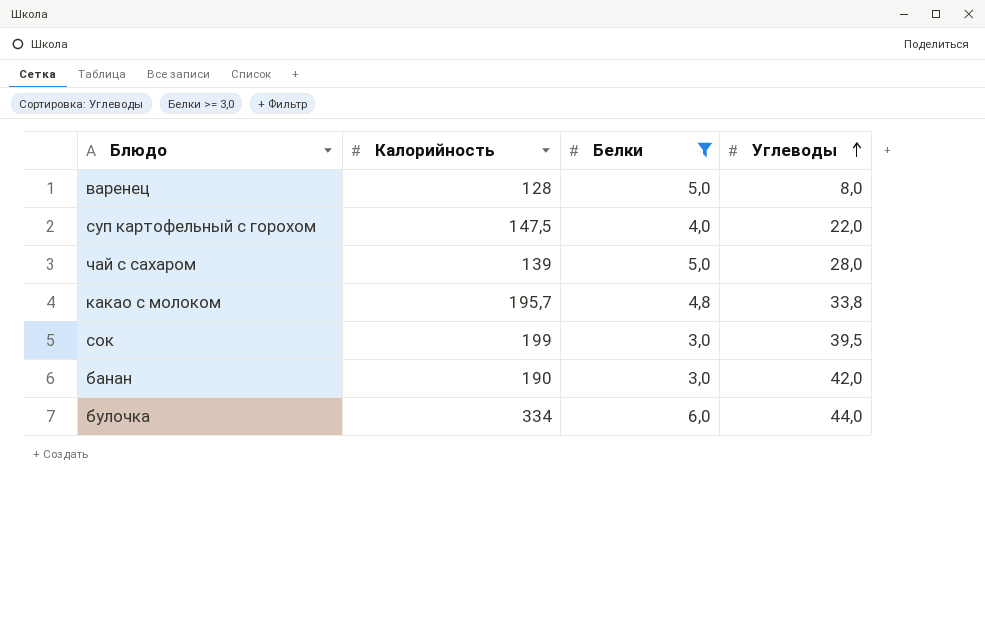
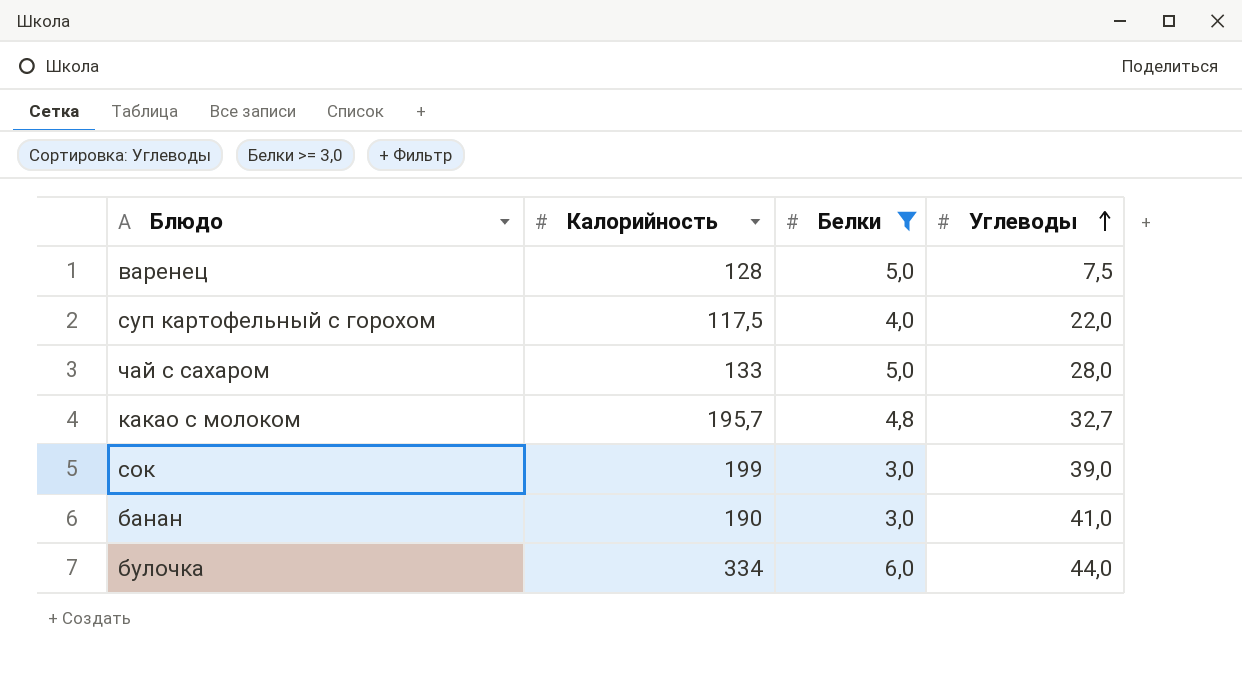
варенец | Углеводы: 8,0 -> 7,5
суп картофельный с горохом | Калорийность: 147,5 -> 117,5
чай с сахаром | Калорийность: 139 -> 133
какао с молоком | Углеводы: 33,8 -> 32,7
сок | Углеводы: 39,5 -> 39,0
банан | Углеводы: 42,0 -> 41,0

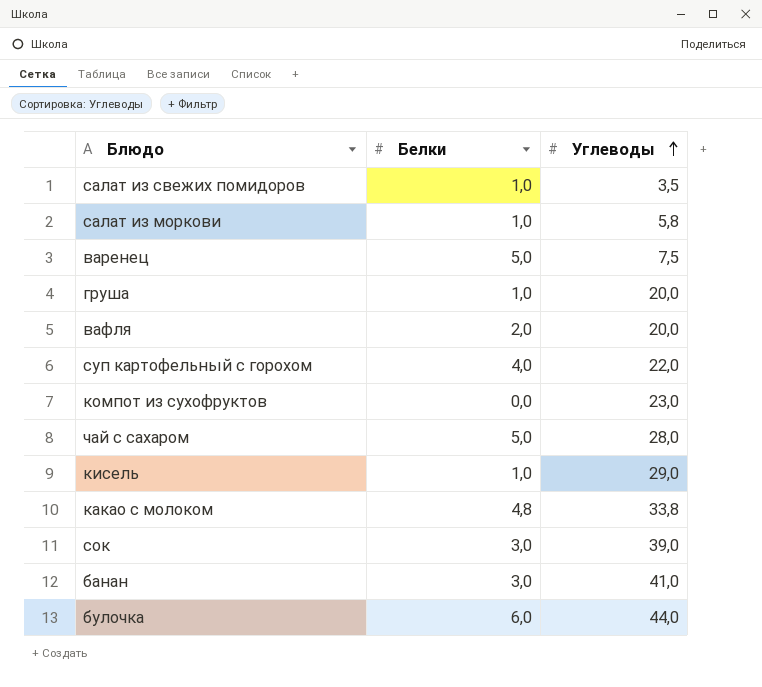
filter: Белки >= 3,0 -> none
column Калорийность | position: 2 -> none
какао с молоком | Углеводы: 32,7 -> 33,8

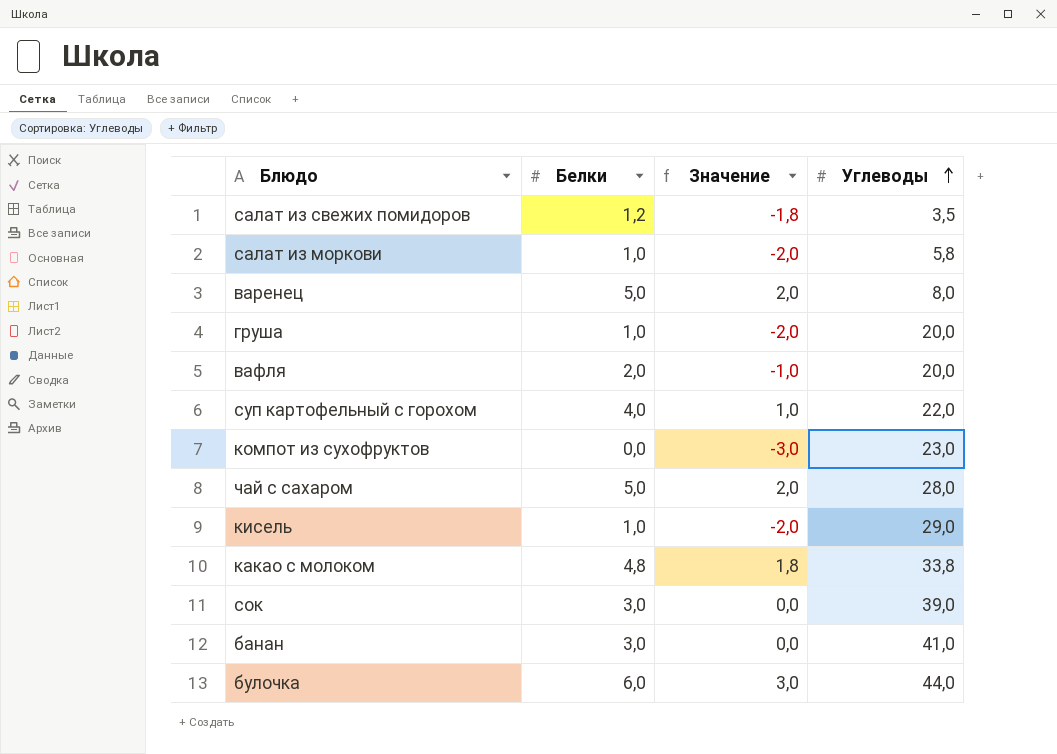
column Значение | formula: none -> [Белки] - 3
салат из свежих помидоров | Белки: 1,0 -> 1,2
варенец | Углеводы: 7,5 -> 8,0

